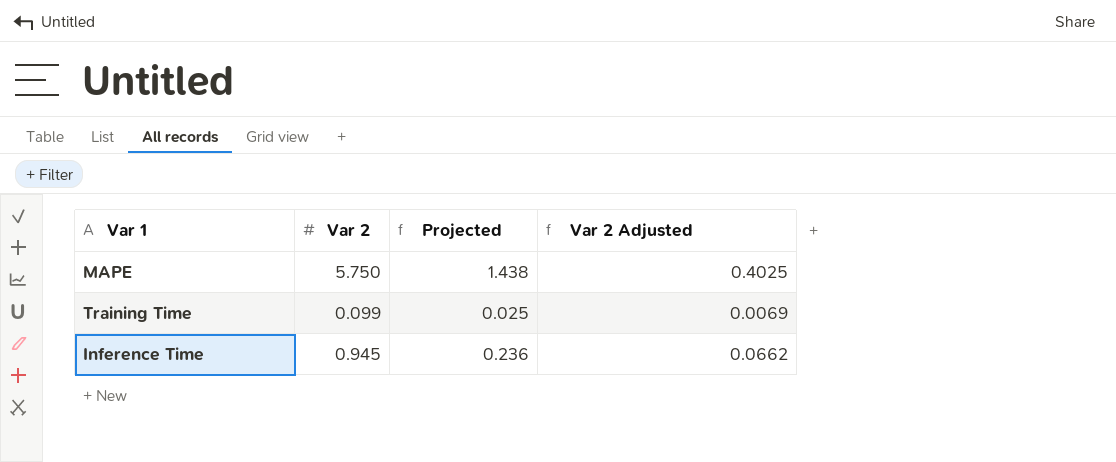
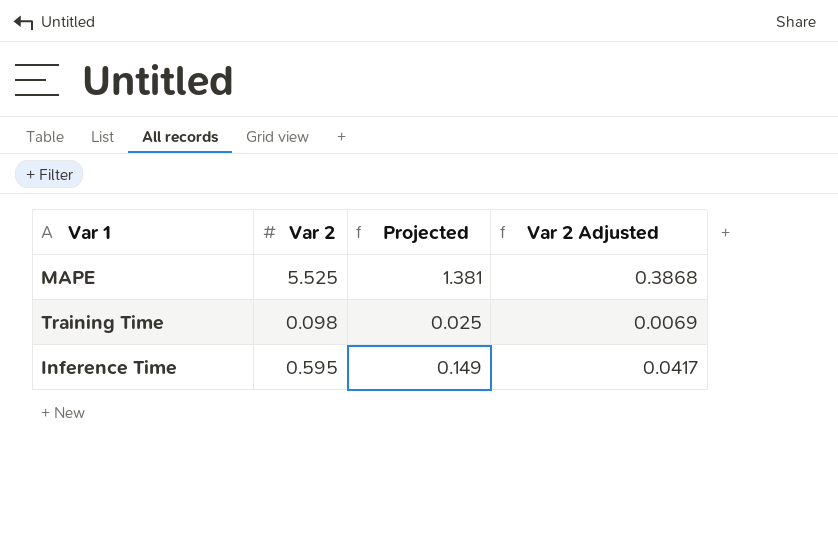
MAPE | Var 2: 5.750 -> 5.525
MAPE | Projected: 1.438 -> 1.381
MAPE | Var 2 Adjusted: 0.4025 -> 0.3868
Training Time | Var 2: 0.099 -> 0.098
Inference Time | Var 2: 0.945 -> 0.595
Inference Time | Projected: 0.236 -> 0.149
Inference Time | Var 2 Adjusted: 0.0662 -> 0.0417

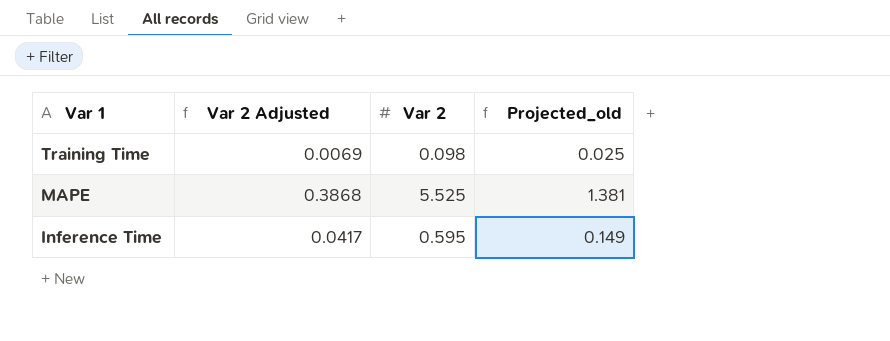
row order: none -> Var 1 descending
column Var 2 Adjusted | position: 4 -> 2
column name: Projected -> Projected_old

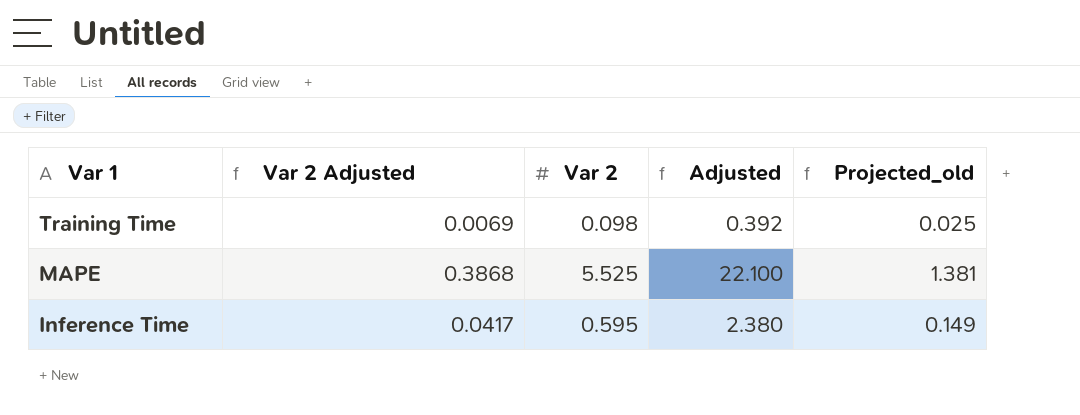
column Adjusted | formula: none -> [Var 2] * 4

